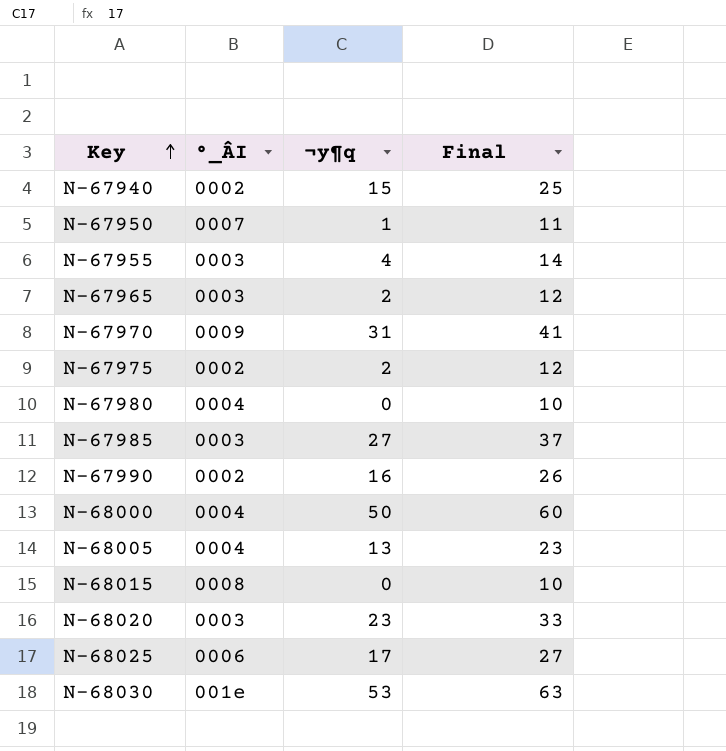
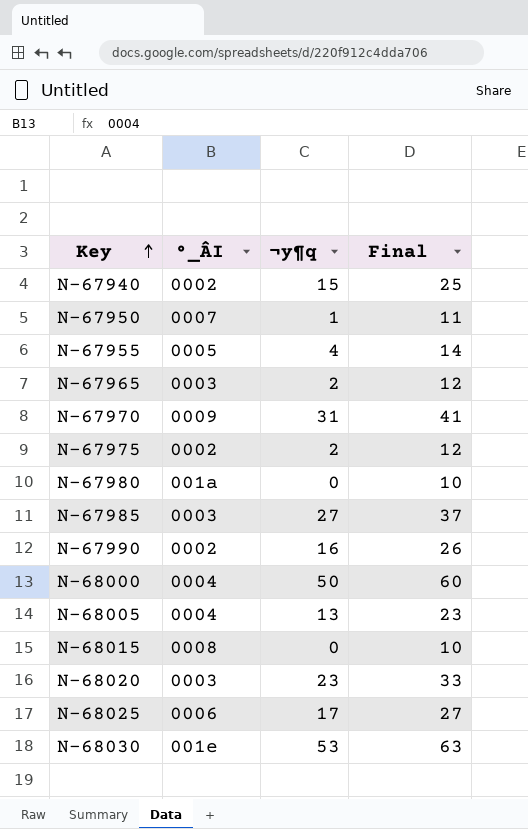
N-67955 | °_ÂI: 0003 -> 0005
N-67980 | °_ÂI: 0004 -> 001a

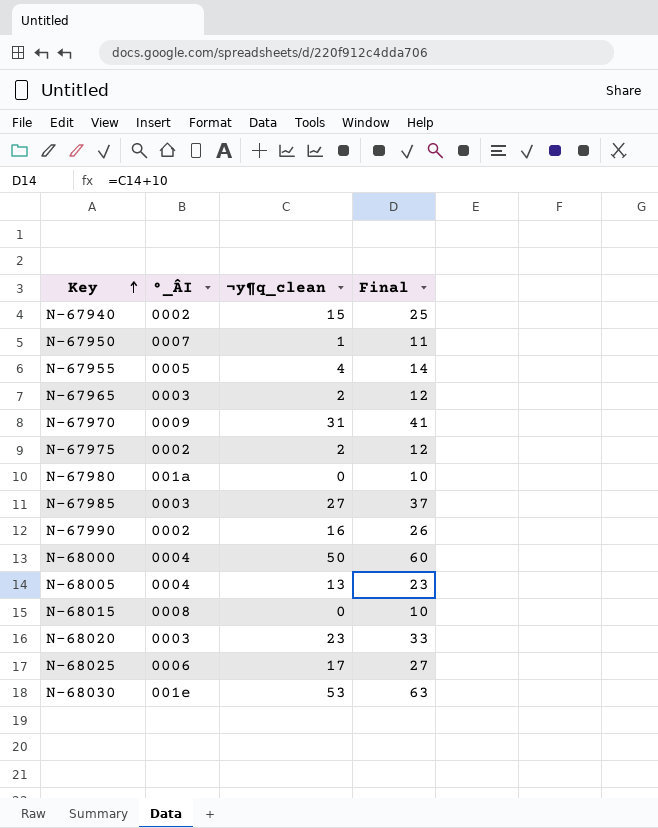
column name: ¬y¶q -> ¬y¶q_clean

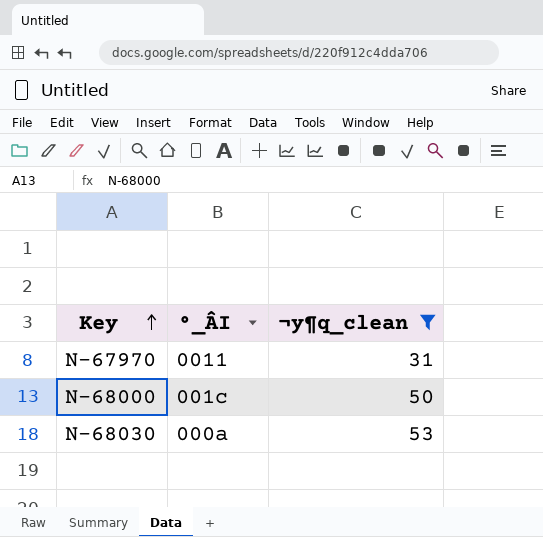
filter: none -> ¬y¶q_clean >= 31
column Final | formula: [¬y¶q_clean] + 10 -> none
N-67970 | °_ÂI: 0009 -> 0011
N-68000 | °_ÂI: 0004 -> 001c
N-68030 | °_ÂI: 001e -> 000a

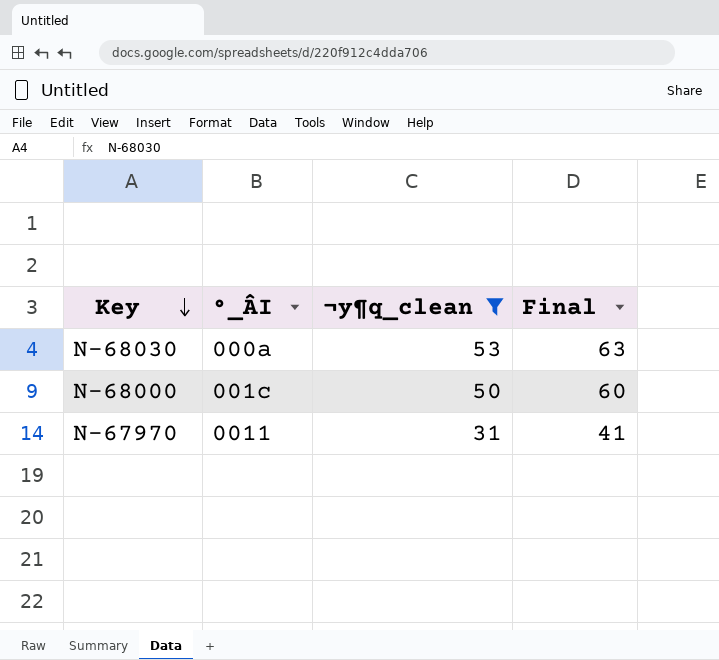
row order: Key ascending -> Key descending
column Final | formula: none -> [¬y¶q_clean] + 10

